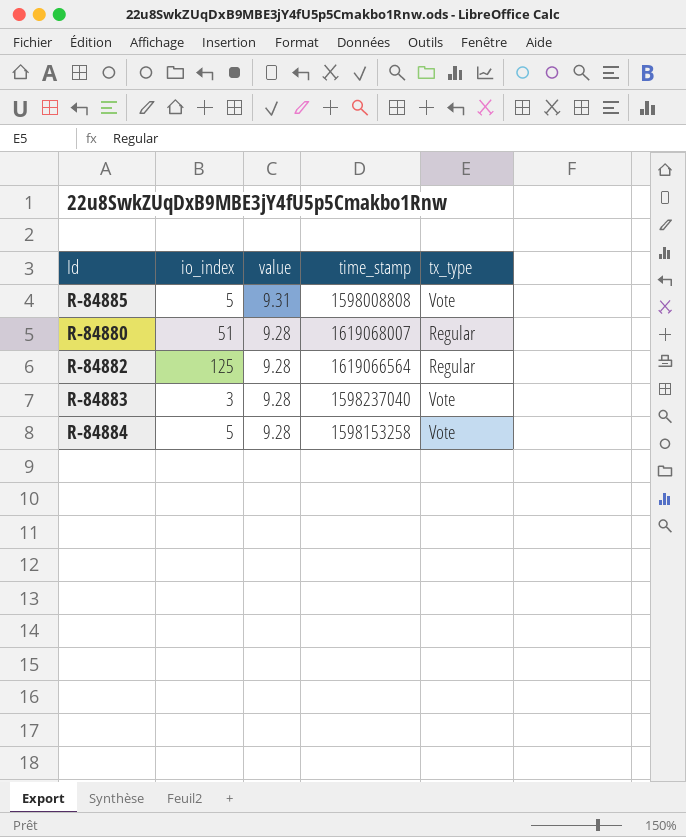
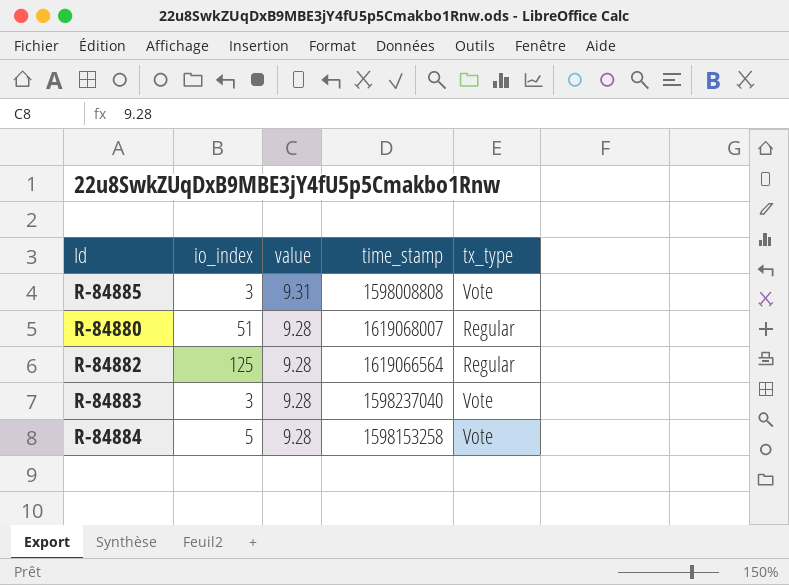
R-84885 | io_index: 5 -> 3

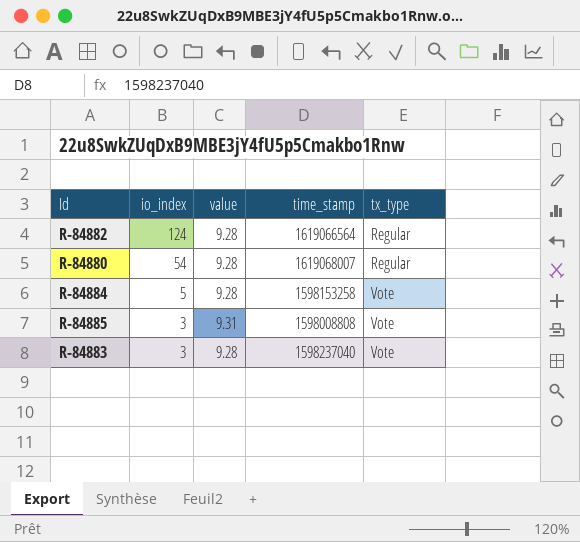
row order: value descending -> io_index descending
R-84882 | io_index: 125 -> 124
R-84880 | io_index: 51 -> 54

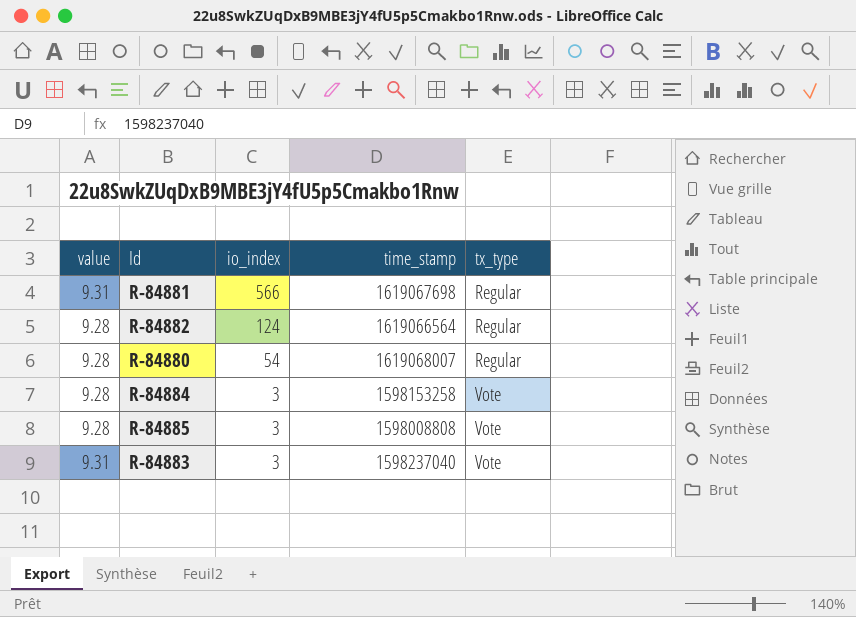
column value | position: 3 -> 1
row R-84881: none -> 9.31 | 566 | 1619067698 | Regular
R-84884 | io_index: 5 -> 3
R-84885 | value: 9.31 -> 9.28
R-84883 | value: 9.28 -> 9.31

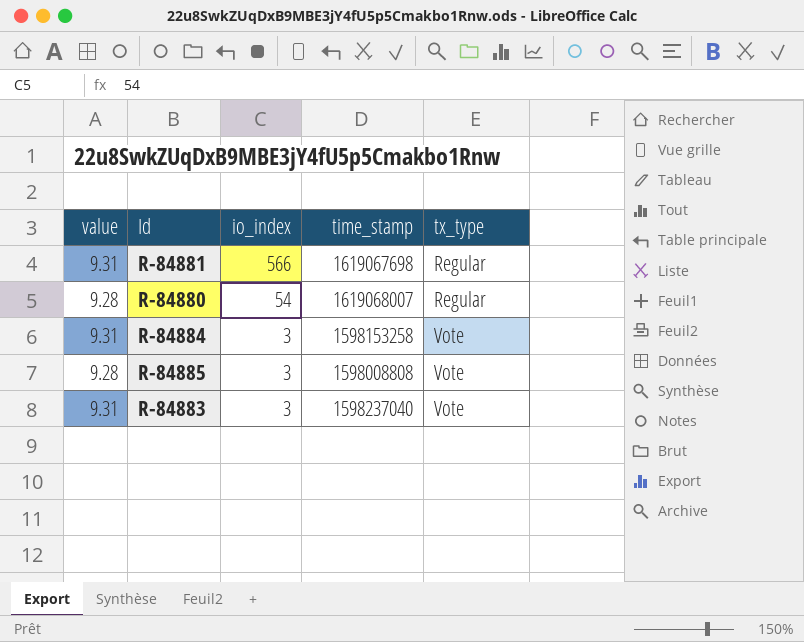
row R-84882: 9.28 | 124 | 1619066564 | Regular -> none
R-84884 | value: 9.28 -> 9.31

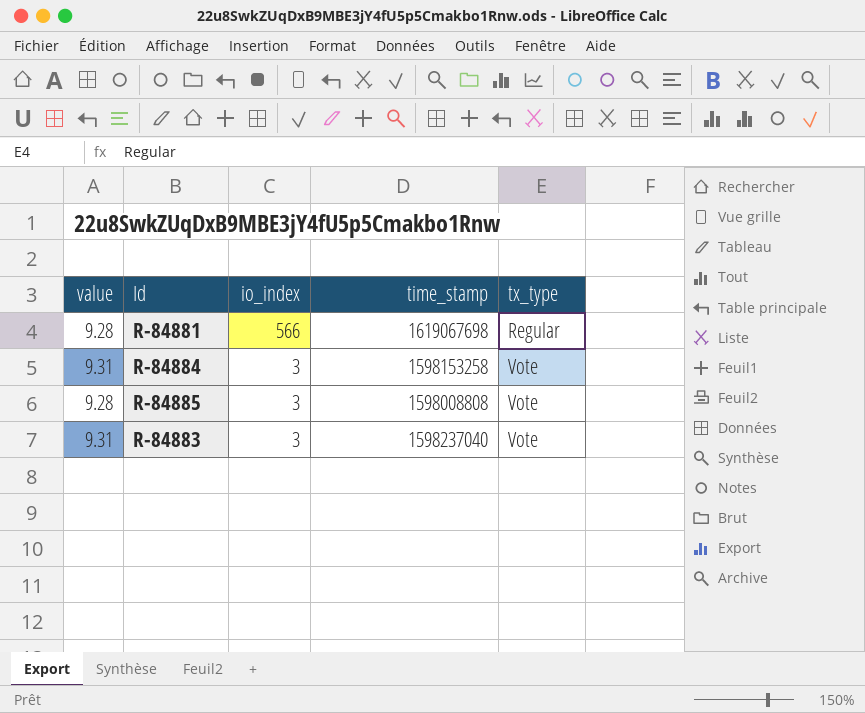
row R-84880: 9.28 | 54 | 1619068007 | Regular -> none
R-84881 | value: 9.31 -> 9.28

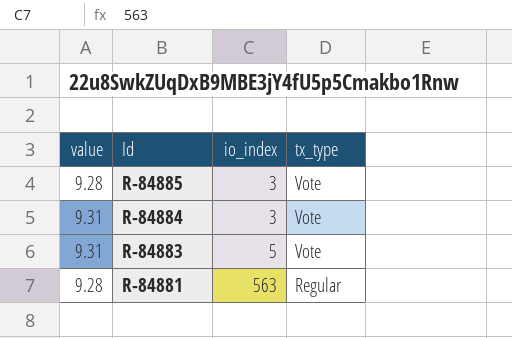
row order: io_index descending -> Id descending
column time_stamp | position: 4 -> none
R-84883 | io_index: 3 -> 5
R-84881 | io_index: 566 -> 563

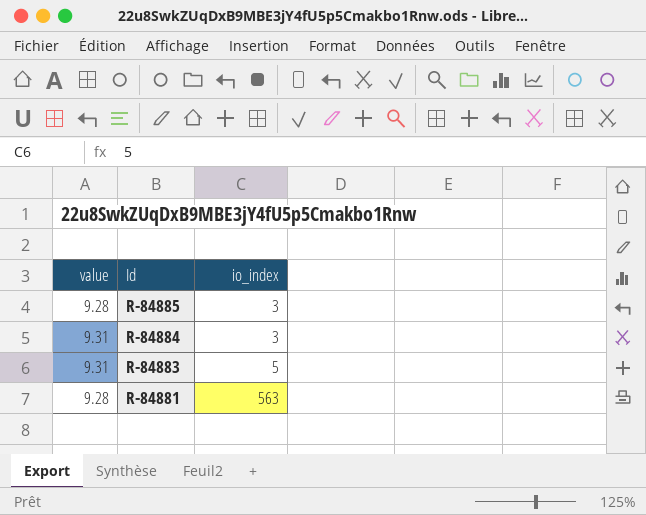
column tx_type | position: 4 -> none

